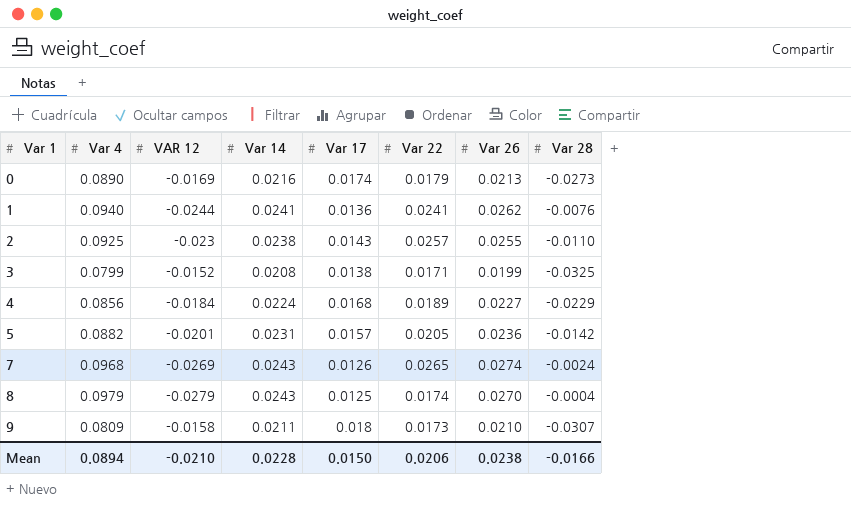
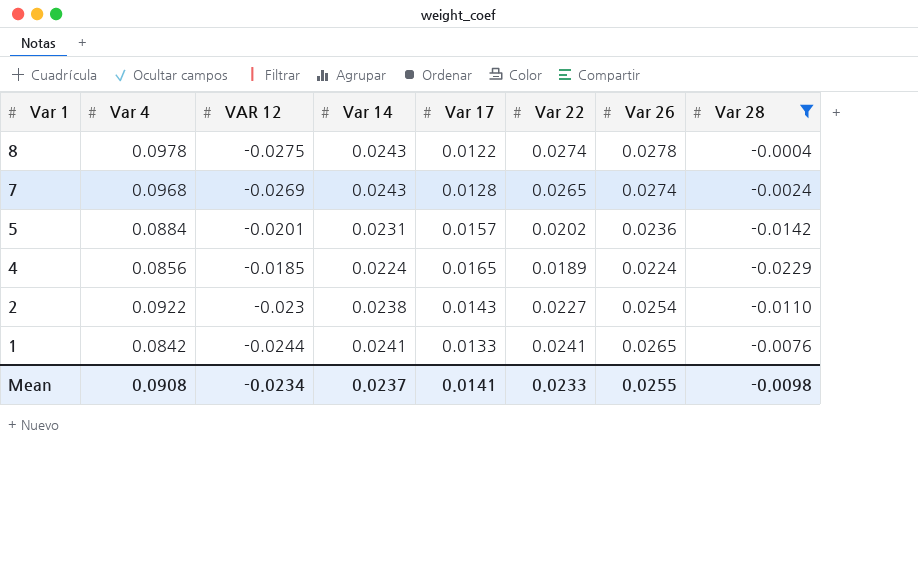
filter: none -> Var 28 >= -0.0229
row order: Var 1 ascending -> Var 1 descending
8 | Var 4: 0.0979 -> 0.0978
8 | VAR 12: -0.0279 -> -0.0275
8 | Var 17: 0.0125 -> 0.0122
8 | Var 22: 0.0174 -> 0.0274
8 | Var 26: 0.0270 -> 0.0278
7 | Var 17: 0.0126 -> 0.0128
5 | Var 4: 0.0882 -> 0.0884
5 | Var 22: 0.0205 -> 0.0202
4 | VAR 12: -0.0184 -> -0.0185
4 | Var 17: 0.0168 -> 0.0165
4 | Var 26: 0.0227 -> 0.0224
2 | Var 4: 0.0925 -> 0.0922
2 | Var 22: 0.0257 -> 0.0227
2 | Var 26: 0.0255 -> 0.0254
1 | Var 4: 0.0940 -> 0.0842
1 | Var 17: 0.0136 -> 0.0133
1 | Var 26: 0.0262 -> 0.0265
Mean | Var 4: 0.0894 -> 0.0908
Mean | VAR 12: -0.0210 -> -0.0234
Mean | Var 14: 0.0228 -> 0.0237
Mean | Var 17: 0.0150 -> 0.0141
Mean | Var 22: 0.0206 -> 0.0233
Mean | Var 26: 0.0238 -> 0.0255
Mean | Var 28: -0.0166 -> -0.0098

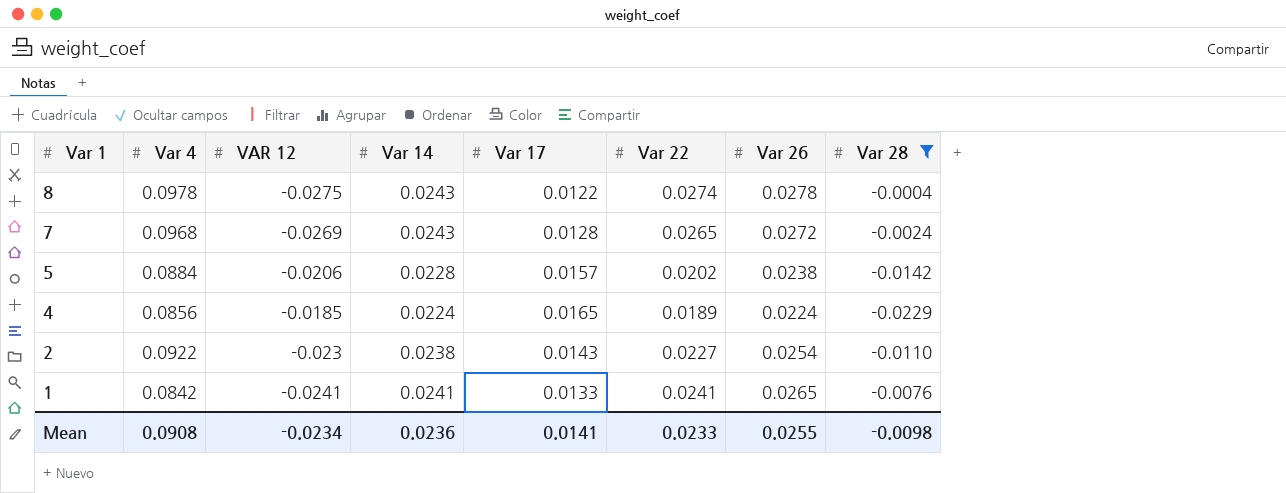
7 | Var 26: 0.0274 -> 0.0272
5 | VAR 12: -0.0201 -> -0.0206
5 | Var 14: 0.0231 -> 0.0228
5 | Var 26: 0.0236 -> 0.0238
1 | VAR 12: -0.0244 -> -0.0241
Mean | Var 14: 0.0237 -> 0.0236

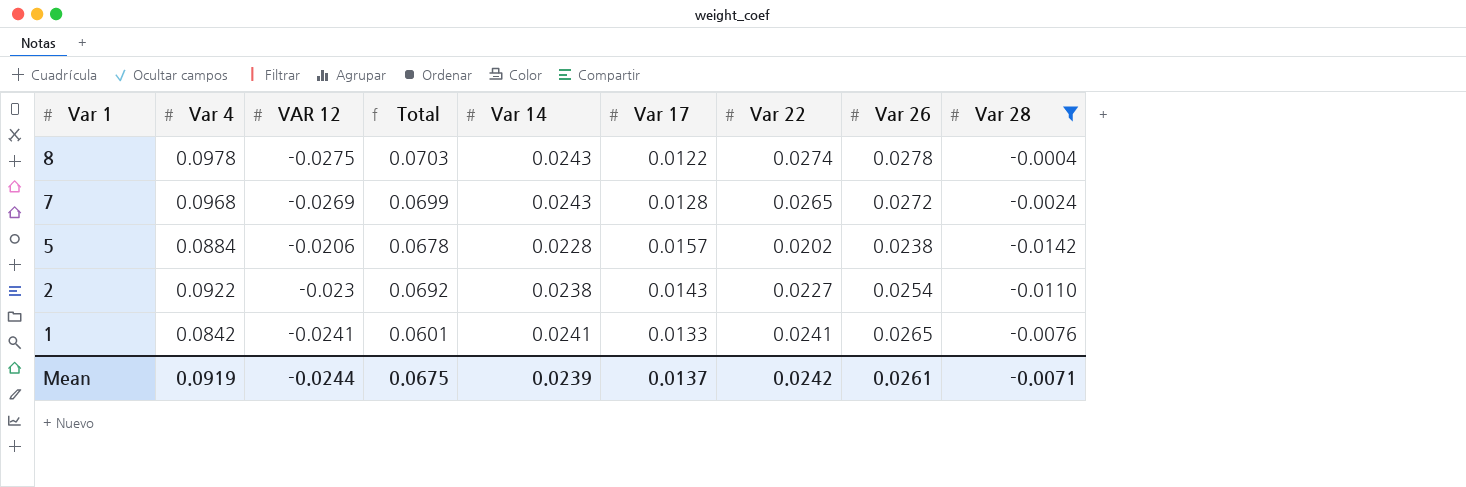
column Total | formula: none -> [Var 4] + [VAR 12]
row 4: 0.0856 | -0.0185 | 0.0224 | 0.0165 | 0.0189 | 0.0224 | -0.0229 -> none
Mean | Var 4: 0.0908 -> 0.0919
Mean | VAR 12: -0.0234 -> -0.0244
Mean | Var 14: 0.0236 -> 0.0239
Mean | Var 17: 0.0141 -> 0.0137
Mean | Var 22: 0.0233 -> 0.0242
Mean | Var 26: 0.0255 -> 0.0261
Mean | Var 28: -0.0098 -> -0.0071

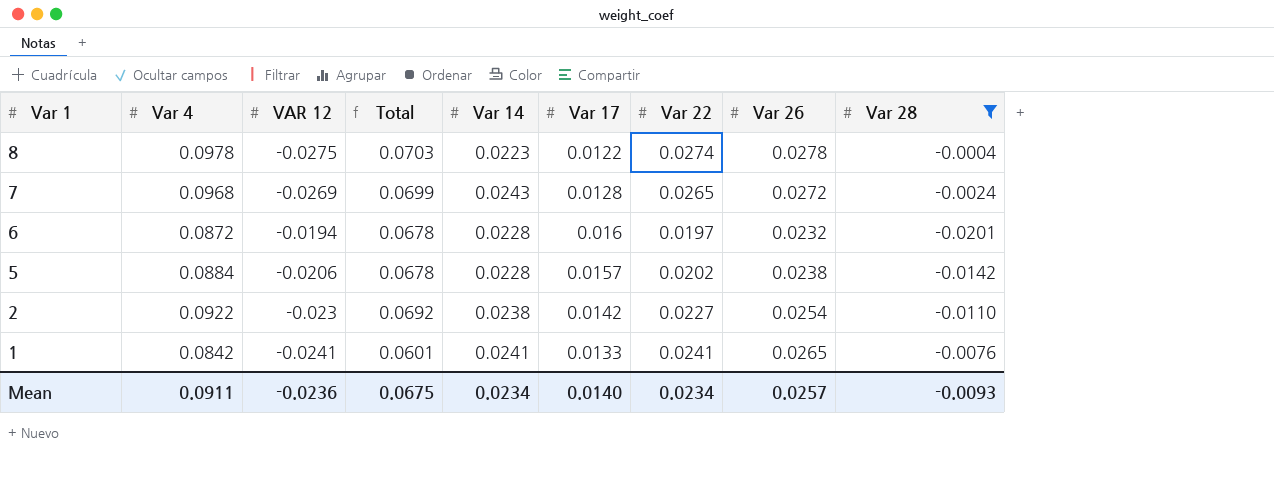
8 | Var 14: 0.0243 -> 0.0223
row 6: none -> 0.0872 | -0.0194 | 0.0678 | 0.0228 | 0.016 | 0.0197 | 0.0232 | -0.0201
2 | Var 17: 0.0143 -> 0.0142
Mean | Var 4: 0.0919 -> 0.0911
Mean | VAR 12: -0.0244 -> -0.0236
Mean | Var 14: 0.0239 -> 0.0234
Mean | Var 17: 0.0137 -> 0.0140
Mean | Var 22: 0.0242 -> 0.0234
Mean | Var 26: 0.0261 -> 0.0257
Mean | Var 28: -0.0071 -> -0.0093

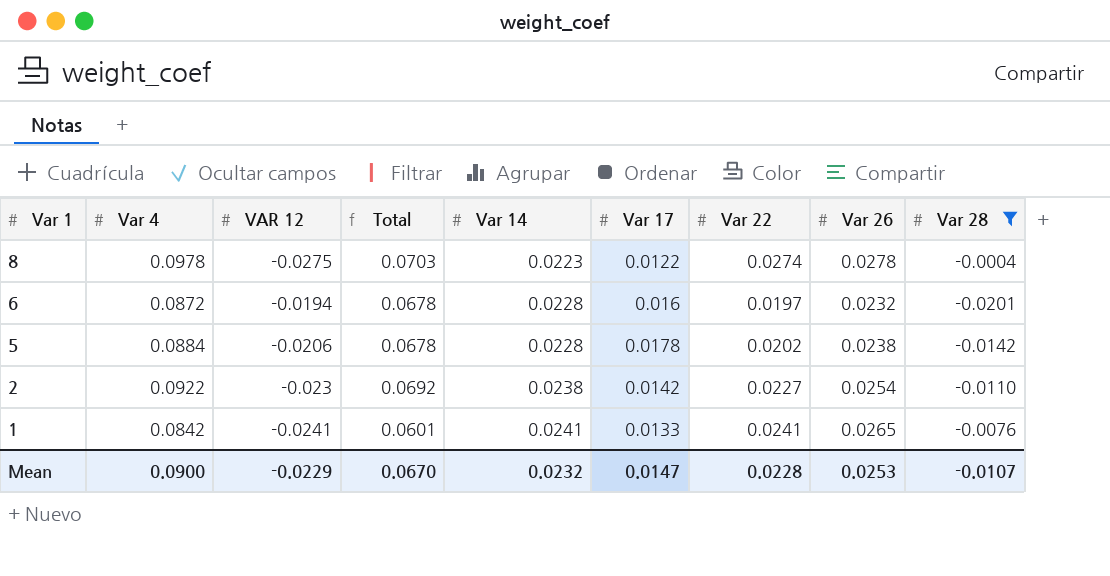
row 7: 0.0968 | -0.0269 | 0.0699 | 0.0243 | 0.0128 | 0.0265 | 0.0272 | -0.0024 -> none
5 | Var 17: 0.0157 -> 0.0178
Mean | Var 4: 0.0911 -> 0.0900
Mean | VAR 12: -0.0236 -> -0.0229
Mean | Total: 0.0675 -> 0.0670
Mean | Var 14: 0.0234 -> 0.0232
Mean | Var 17: 0.0140 -> 0.0147
Mean | Var 22: 0.0234 -> 0.0228
Mean | Var 26: 0.0257 -> 0.0253
Mean | Var 28: -0.0093 -> -0.0107

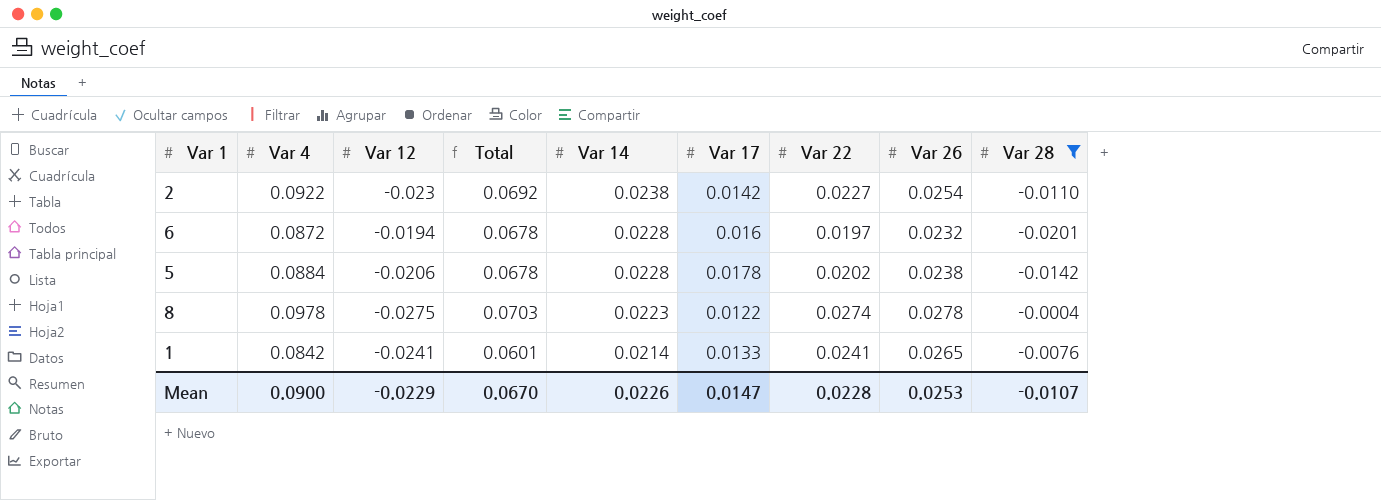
row order: Var 1 descending -> Var 14 descending
column name: VAR 12 -> Var 12
1 | Var 14: 0.0241 -> 0.0214
Mean | Var 14: 0.0232 -> 0.0226

